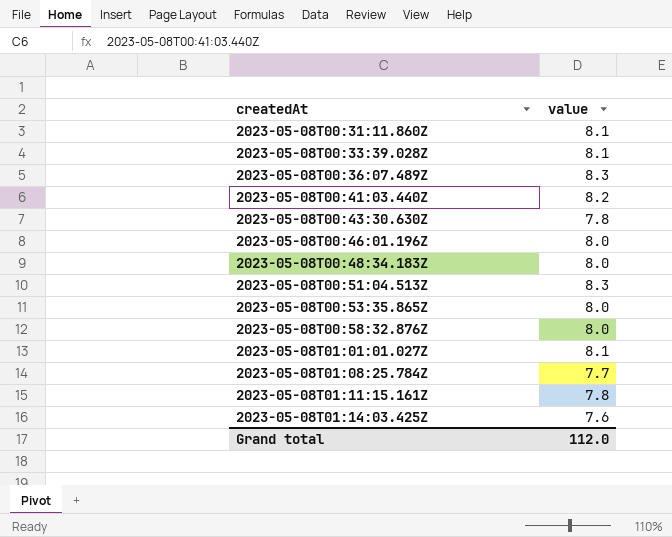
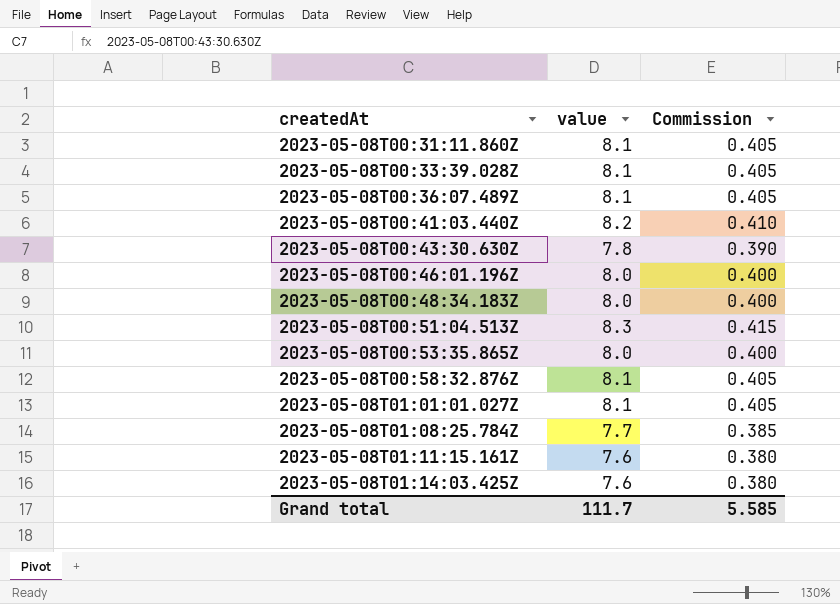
column Commission | formula: none -> [value] * 0.05
2023-05-08T00:36:07.489Z | value: 8.3 -> 8.1
2023-05-08T00:58:32.876Z | value: 8.0 -> 8.1
2023-05-08T01:11:15.161Z | value: 7.8 -> 7.6
Grand total | value: 112.0 -> 111.7

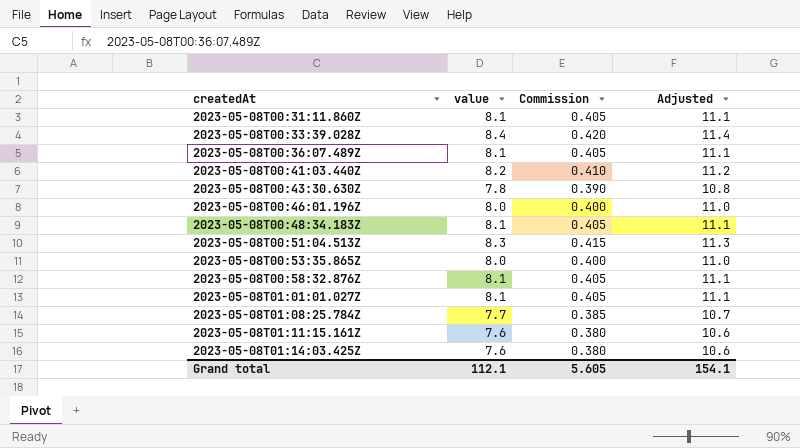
column Adjusted | formula: none -> [value] + 3
2023-05-08T00:33:39.028Z | value: 8.1 -> 8.4
2023-05-08T00:33:39.028Z | Commission: 0.405 -> 0.420
2023-05-08T00:48:34.183Z | value: 8.0 -> 8.1
2023-05-08T00:48:34.183Z | Commission: 0.400 -> 0.405
Grand total | value: 111.7 -> 112.1
Grand total | Commission: 5.585 -> 5.605

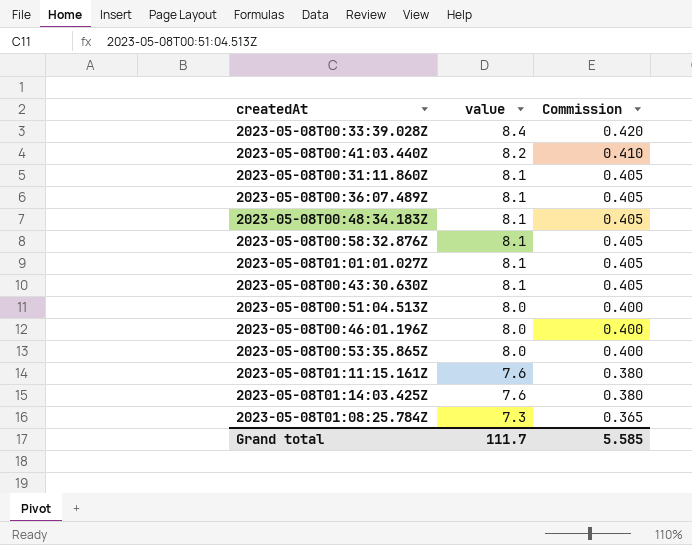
row order: createdAt ascending -> value descending
column Adjusted | formula: [value] + 3 -> none
2023-05-08T00:43:30.630Z | value: 7.8 -> 8.1
2023-05-08T00:43:30.630Z | Commission: 0.390 -> 0.405
2023-05-08T00:51:04.513Z | value: 8.3 -> 8.0
2023-05-08T00:51:04.513Z | Commission: 0.415 -> 0.400
2023-05-08T01:08:25.784Z | value: 7.7 -> 7.3
2023-05-08T01:08:25.784Z | Commission: 0.385 -> 0.365
Grand total | value: 112.1 -> 111.7
Grand total | Commission: 5.605 -> 5.585

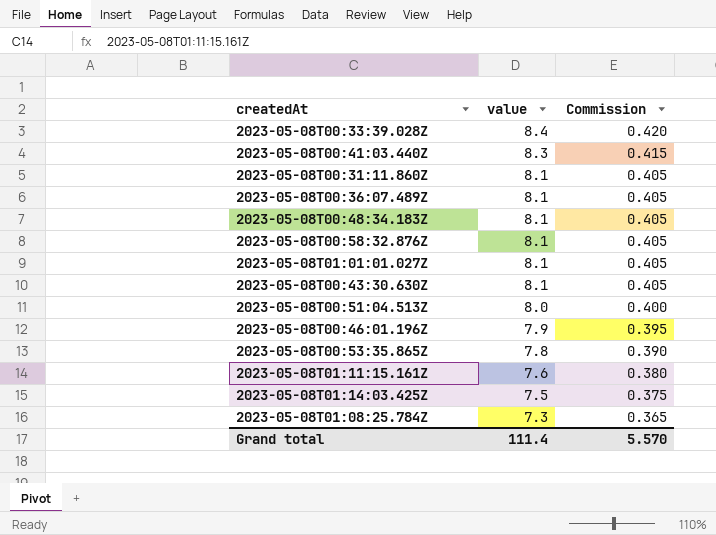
2023-05-08T00:41:03.440Z | value: 8.2 -> 8.3
2023-05-08T00:41:03.440Z | Commission: 0.410 -> 0.415
2023-05-08T00:46:01.196Z | value: 8.0 -> 7.9
2023-05-08T00:46:01.196Z | Commission: 0.400 -> 0.395
2023-05-08T00:53:35.865Z | value: 8.0 -> 7.8
2023-05-08T00:53:35.865Z | Commission: 0.400 -> 0.390
2023-05-08T01:14:03.425Z | value: 7.6 -> 7.5
2023-05-08T01:14:03.425Z | Commission: 0.380 -> 0.375
Grand total | value: 111.7 -> 111.4
Grand total | Commission: 5.585 -> 5.570

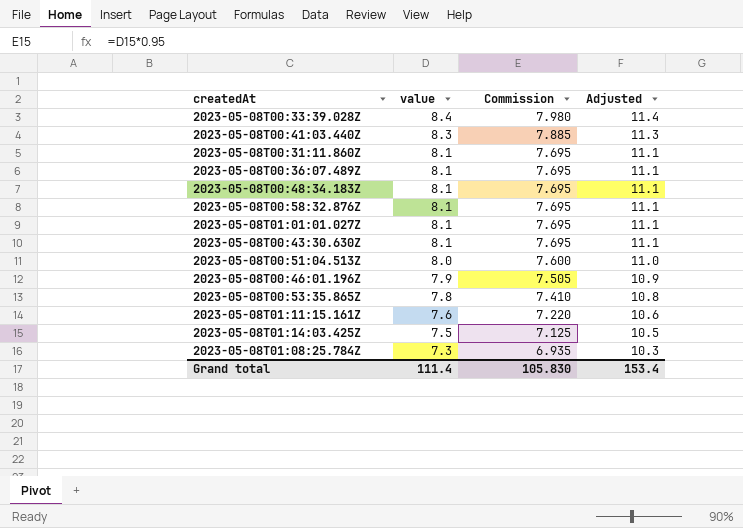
column Commission | formula: [value] * 0.05 -> [value] * 0.95
column Adjusted | formula: none -> [value] + 3
Grand total | Commission: 5.570 -> 105.830

